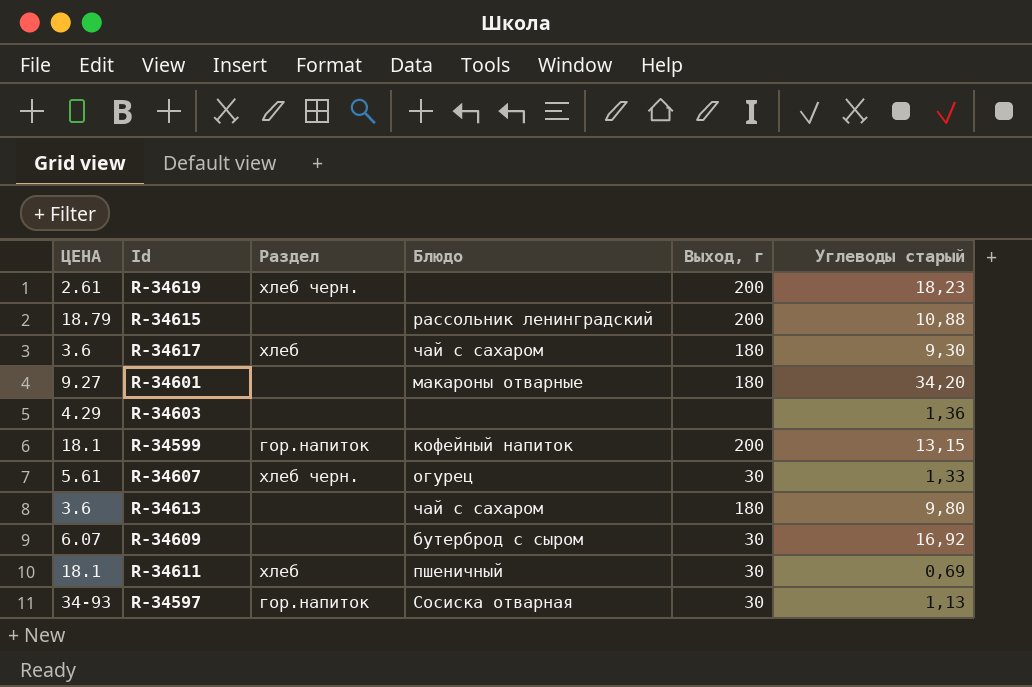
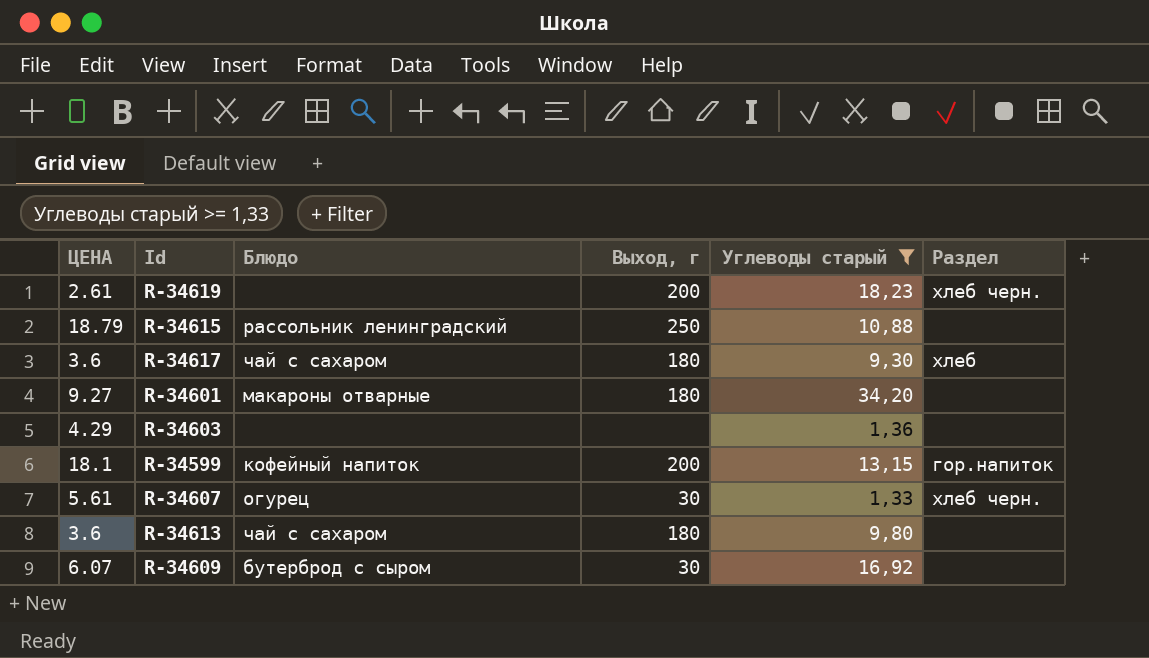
filter: none -> Углеводы старый >= 1,33
column Раздел | position: 3 -> 6
R-34615 | Выход, г: 200 -> 250

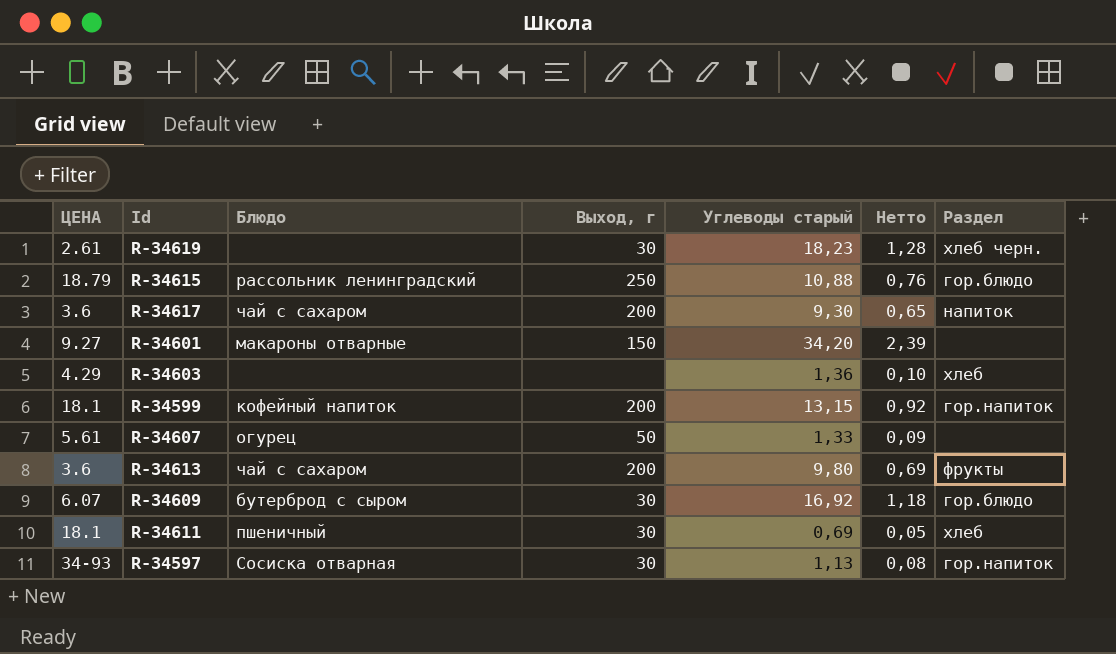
filter: Углеводы старый >= 1,33 -> none
column Нетто | formula: none -> [Углеводы старый] * 0,07
R-34619 | Выход, г: 200 -> 30
R-34615 | Раздел: none -> гор.блюдо
R-34617 | Выход, г: 180 -> 200
R-34617 | Раздел: хлеб -> напиток
R-34601 | Выход, г: 180 -> 150
R-34603 | Раздел: none -> хлеб
R-34607 | Выход, г: 30 -> 50
R-34607 | Раздел: хлеб черн. -> none
R-34613 | Выход, г: 180 -> 200
R-34613 | Раздел: none -> фрукты
R-34609 | Раздел: none -> гор.блюдо

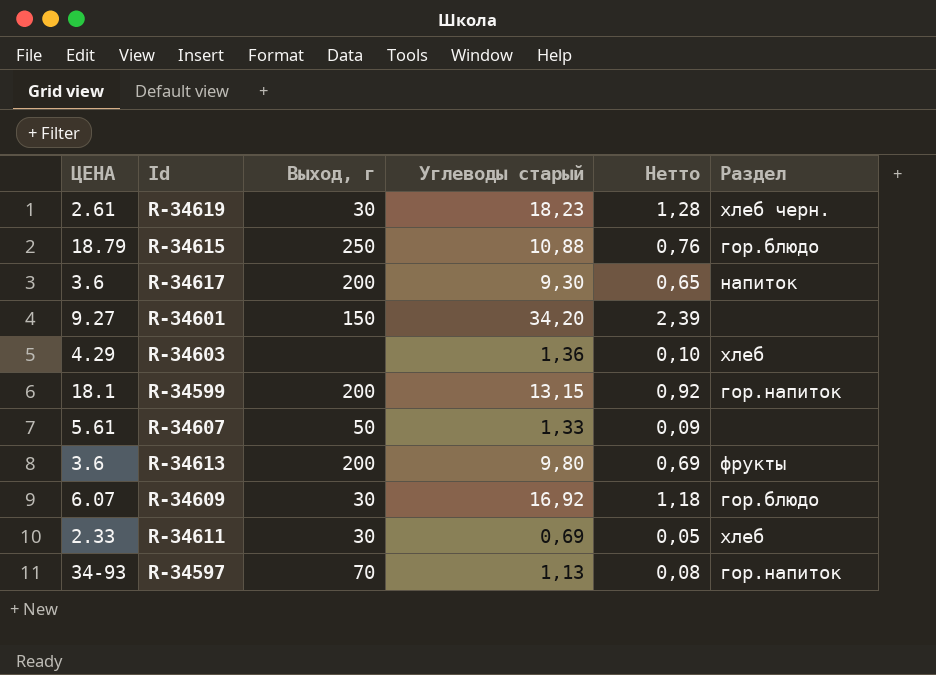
column Блюдо | position: 3 -> none
R-34611 | ЦЕНА: 18.1 -> 2.33
R-34597 | Выход, г: 30 -> 70

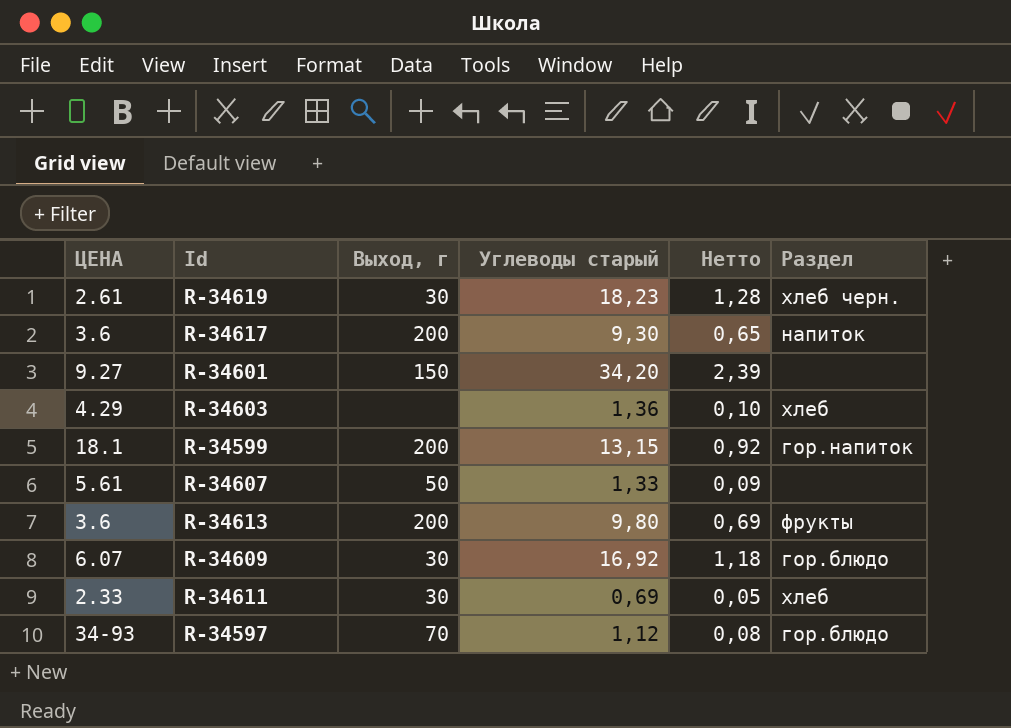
row R-34615: 18.79 | 250 | 10,88 | 0,76 | гор.блюдо -> none
R-34597 | Углеводы старый: 1,13 -> 1,12
R-34597 | Раздел: гор.напиток -> гор.блюдо

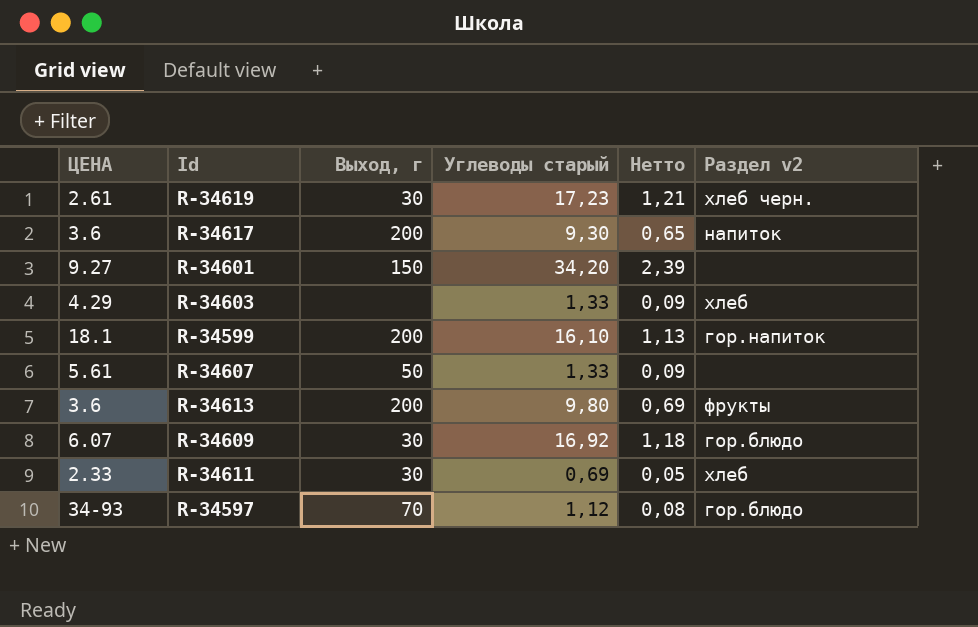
column name: Раздел -> Раздел v2
R-34619 | Углеводы старый: 18,23 -> 17,23
R-34619 | Нетто: 1,28 -> 1,21
R-34603 | Углеводы старый: 1,36 -> 1,33
R-34603 | Нетто: 0,10 -> 0,09
R-34599 | Углеводы старый: 13,15 -> 16,10
R-34599 | Нетто: 0,92 -> 1,13

